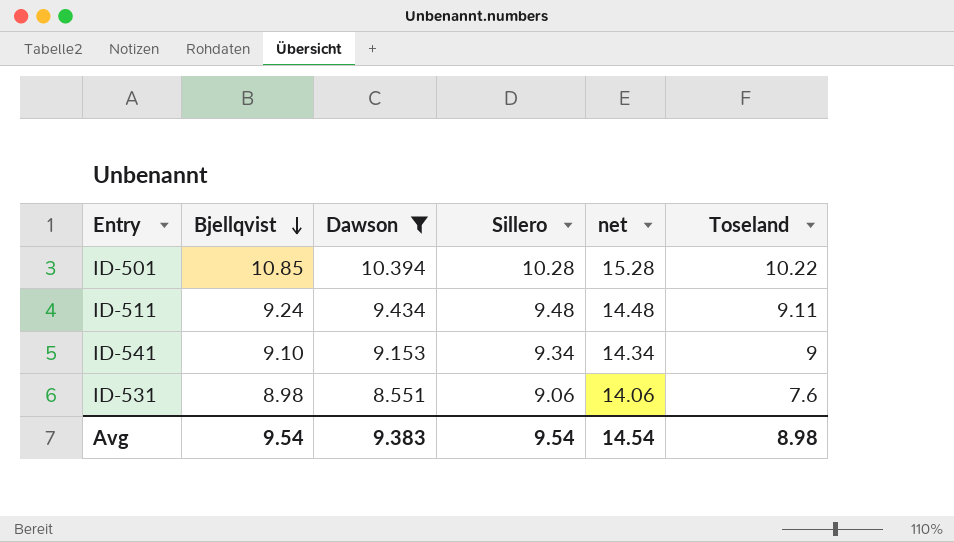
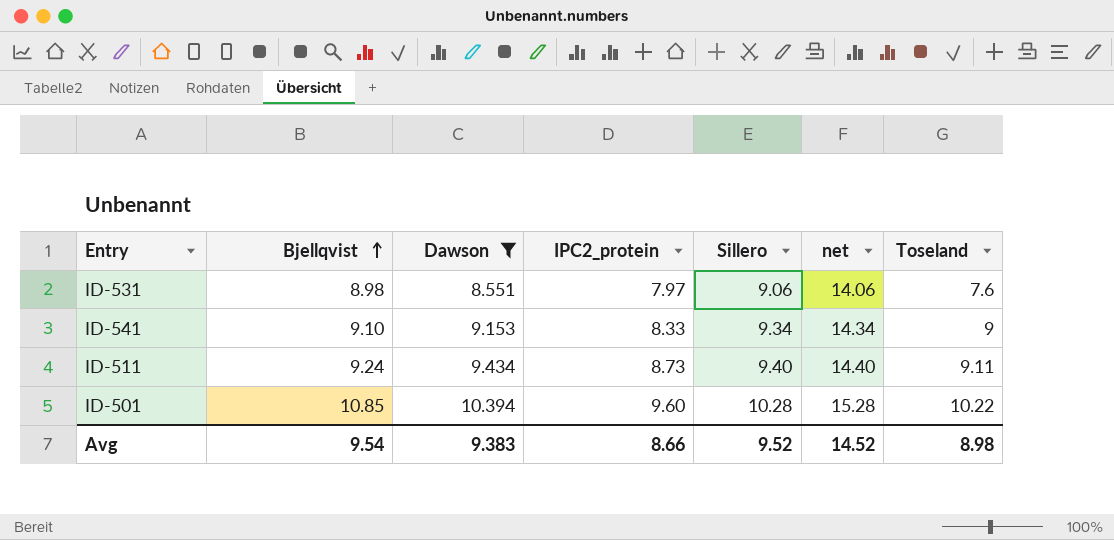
row order: Bjellqvist descending -> Bjellqvist ascending
column IPC2_protein | position: none -> 4
ID-511 | Sillero: 9.48 -> 9.40
ID-511 | net: 14.48 -> 14.40
Avg | Sillero: 9.54 -> 9.52
Avg | net: 14.54 -> 14.52

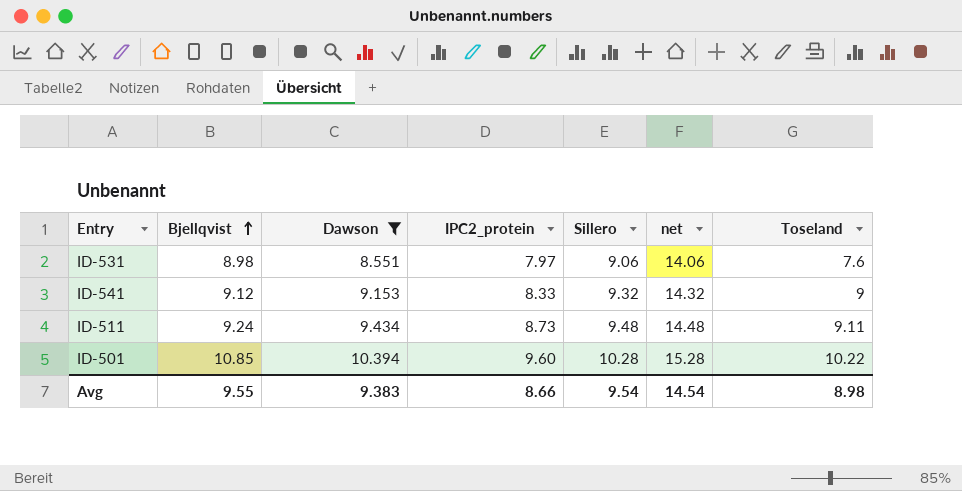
ID-541 | Bjellqvist: 9.10 -> 9.12
ID-541 | Sillero: 9.34 -> 9.32
ID-541 | net: 14.34 -> 14.32
ID-511 | Sillero: 9.40 -> 9.48
ID-511 | net: 14.40 -> 14.48
Avg | Bjellqvist: 9.54 -> 9.55
Avg | Sillero: 9.52 -> 9.54
Avg | net: 14.52 -> 14.54

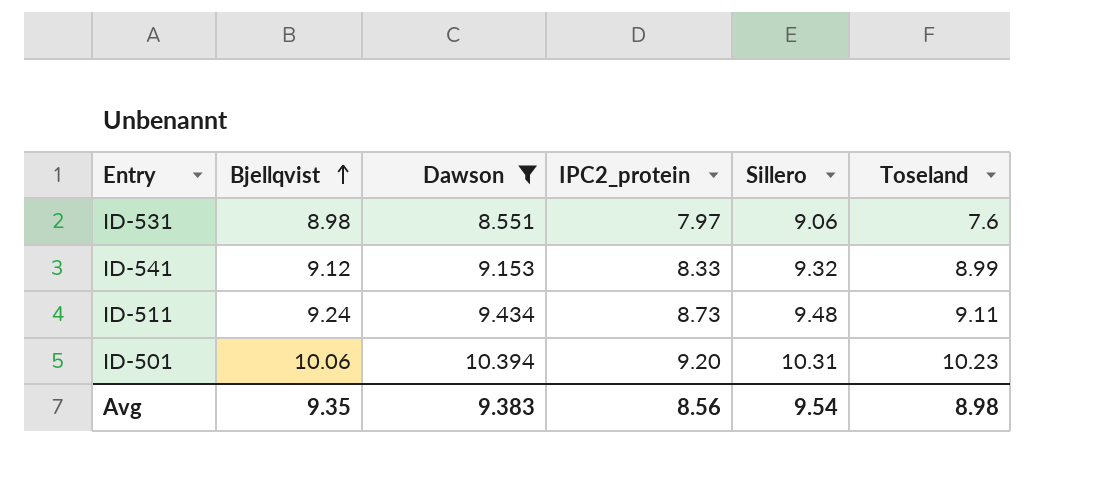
column net | formula: [Sillero] + 5 -> none
ID-541 | Toseland: 9 -> 8.99
ID-501 | Bjellqvist: 10.85 -> 10.06
ID-501 | IPC2_protein: 9.60 -> 9.20
ID-501 | Sillero: 10.28 -> 10.31
ID-501 | Toseland: 10.22 -> 10.23
Avg | Bjellqvist: 9.55 -> 9.35
Avg | IPC2_protein: 8.66 -> 8.56

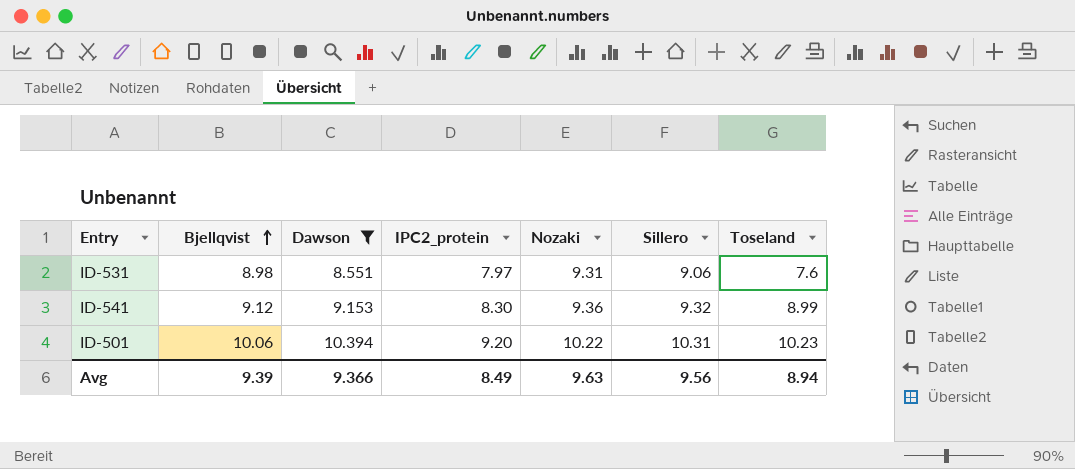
column Nozaki | position: none -> 5
row ID-511: 9.24 | 9.434 | 8.73 | 9.48 | 9.11 -> none
ID-541 | IPC2_protein: 8.33 -> 8.30
Avg | Bjellqvist: 9.35 -> 9.39
Avg | Dawson: 9.383 -> 9.366
Avg | IPC2_protein: 8.56 -> 8.49
Avg | Sillero: 9.54 -> 9.56
Avg | Toseland: 8.98 -> 8.94

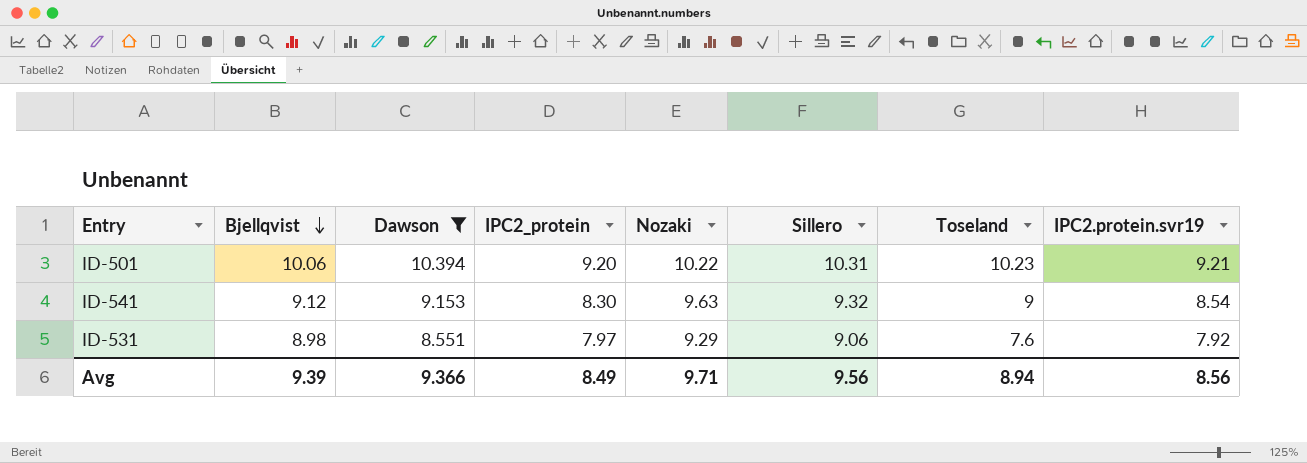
row order: Bjellqvist ascending -> Bjellqvist descending
column IPC2.protein.svr19 | position: none -> 8
ID-541 | Nozaki: 9.36 -> 9.63
ID-541 | Toseland: 8.99 -> 9
ID-531 | Nozaki: 9.31 -> 9.29
Avg | Nozaki: 9.63 -> 9.71

